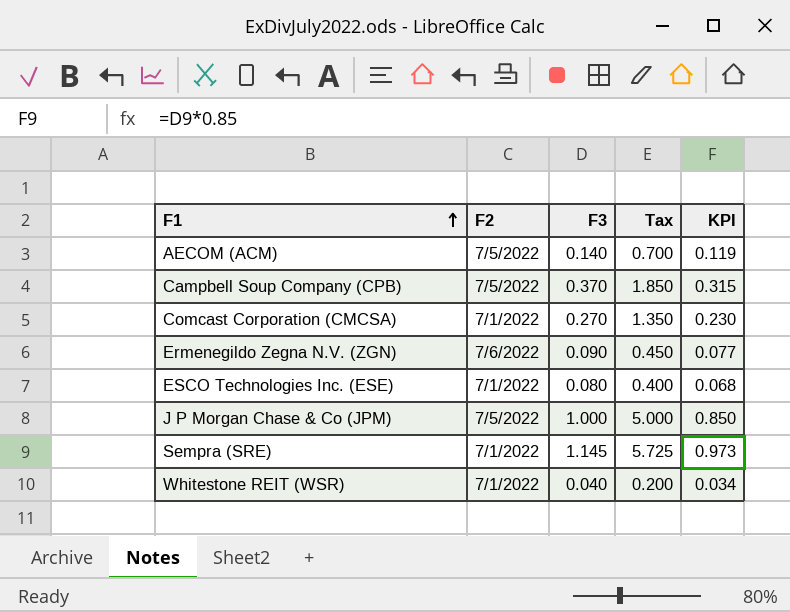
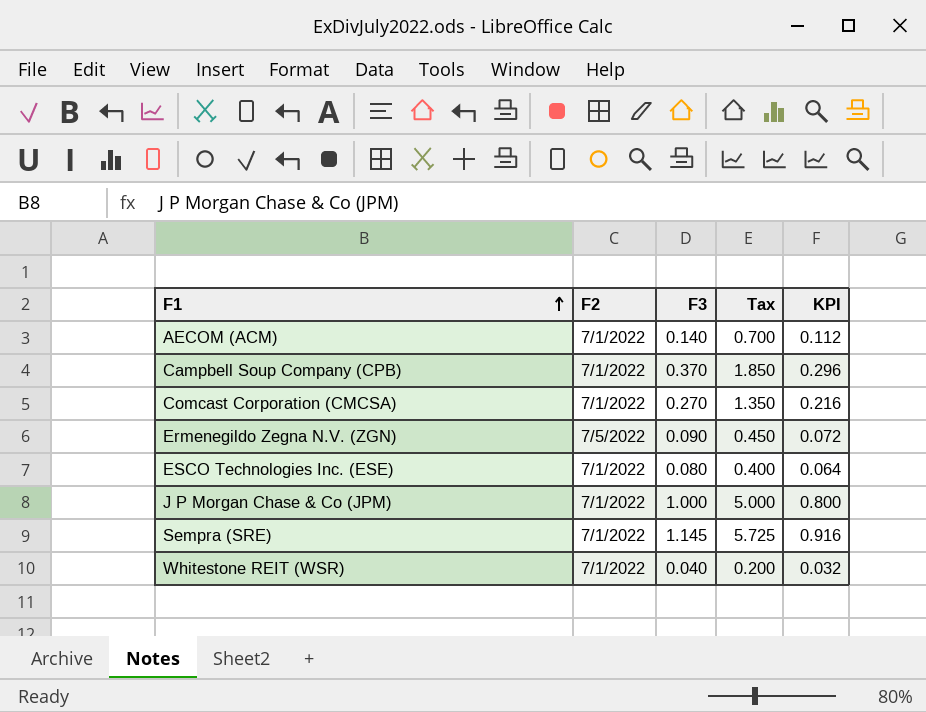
column KPI | formula: [F3] * 0.85 -> [F3] * 0.8
AECOM (ACM) | F2: 7/5/2022 -> 7/1/2022
Campbell Soup Company (CPB) | F2: 7/5/2022 -> 7/1/2022
Ermenegildo Zegna N.V. (ZGN) | F2: 7/6/2022 -> 7/5/2022
J P Morgan Chase & Co (JPM) | F2: 7/5/2022 -> 7/1/2022

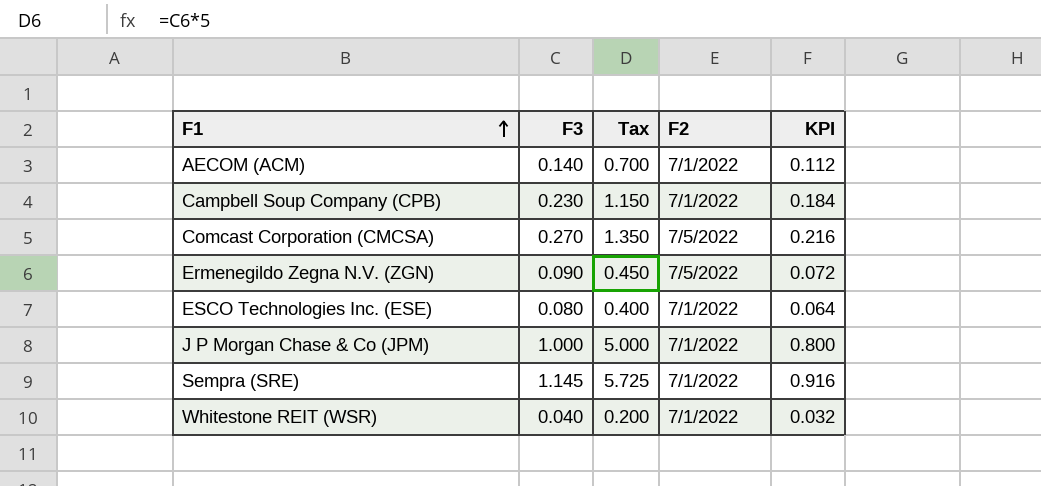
column F2 | position: 2 -> 4
Campbell Soup Company (CPB) | F3: 0.370 -> 0.230
Campbell Soup Company (CPB) | Tax: 1.850 -> 1.150
Campbell Soup Company (CPB) | KPI: 0.296 -> 0.184
Comcast Corporation (CMCSA) | F2: 7/1/2022 -> 7/5/2022

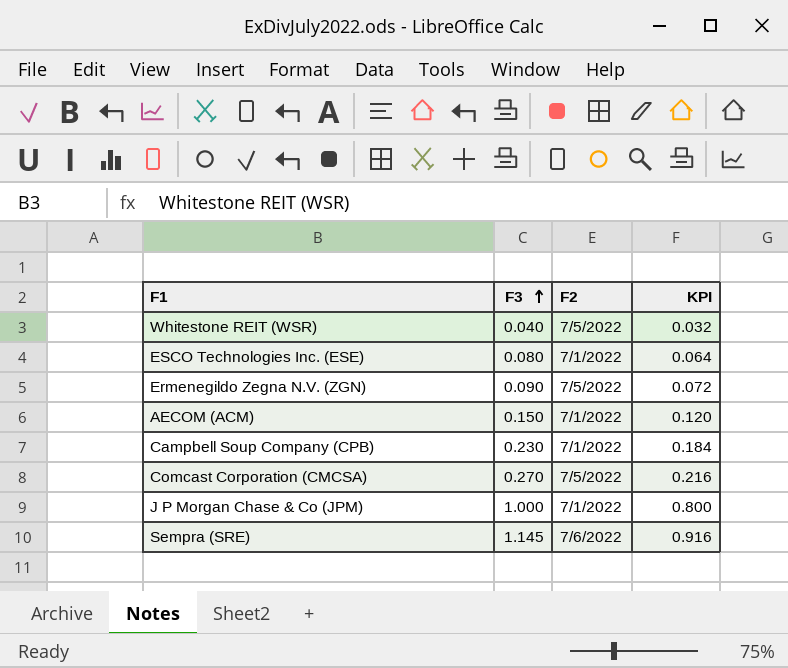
row order: F1 ascending -> F3 ascending
column Tax | formula: [F3] * 5 -> none
Whitestone REIT (WSR) | F2: 7/1/2022 -> 7/5/2022
AECOM (ACM) | F3: 0.140 -> 0.150
AECOM (ACM) | KPI: 0.112 -> 0.120
Sempra (SRE) | F2: 7/1/2022 -> 7/6/2022

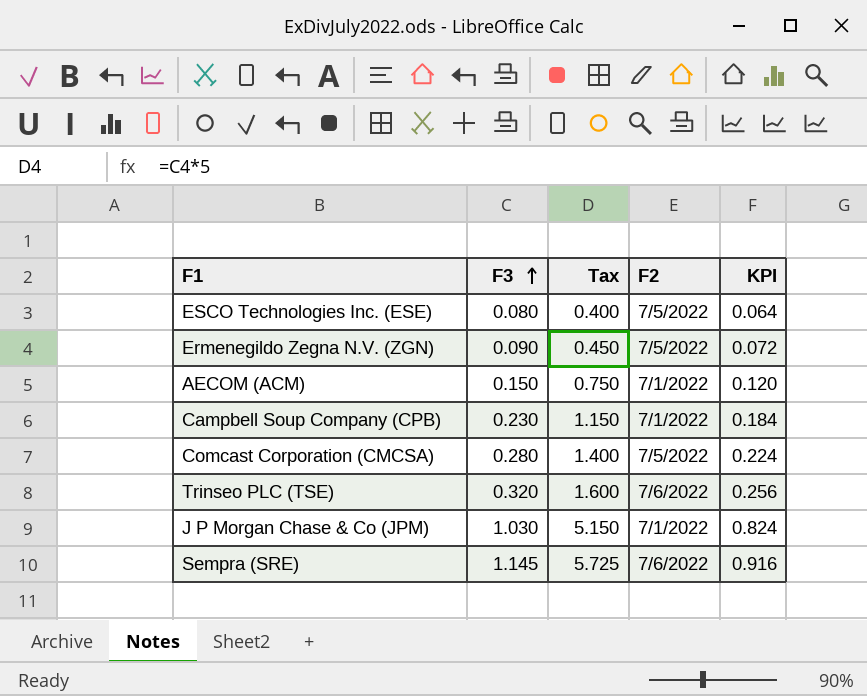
column Tax | formula: none -> [F3] * 5
row Whitestone REIT (WSR): 0.040 | 7/5/2022 | 0.032 -> none
ESCO Technologies Inc. (ESE) | F2: 7/1/2022 -> 7/5/2022
Comcast Corporation (CMCSA) | F3: 0.270 -> 0.280
Comcast Corporation (CMCSA) | KPI: 0.216 -> 0.224
row Trinseo PLC (TSE): none -> 0.320 | 1.600 | 7/6/2022 | 0.256
J P Morgan Chase & Co (JPM) | F3: 1.000 -> 1.030
J P Morgan Chase & Co (JPM) | KPI: 0.800 -> 0.824

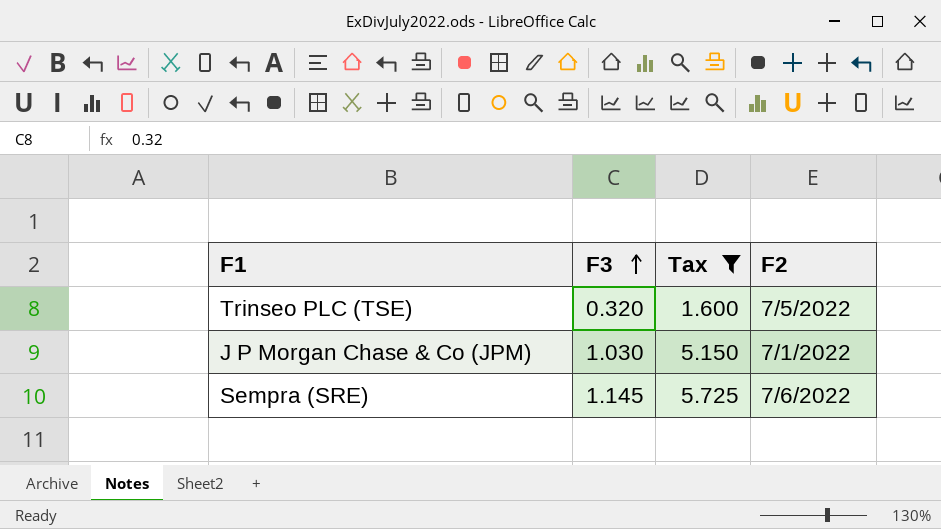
filter: none -> Tax >= 1.600
column KPI | formula: [F3] * 0.8 -> none
Trinseo PLC (TSE) | F2: 7/6/2022 -> 7/5/2022

